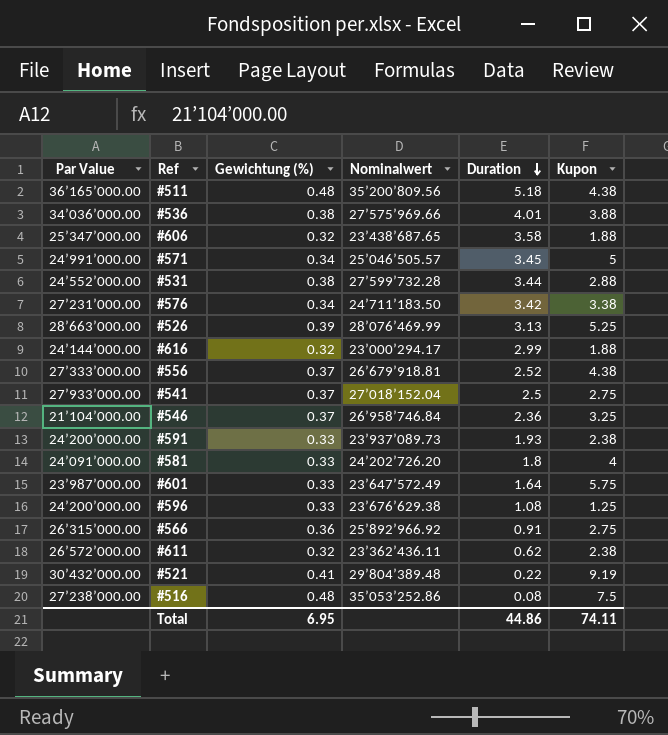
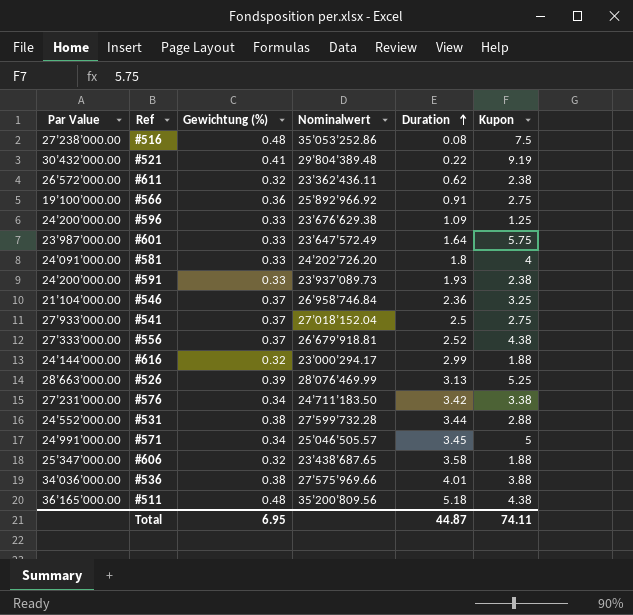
row order: Duration descending -> Duration ascending
#566 | Par Value: 26’315’000.00 -> 19’100’000.00
#596 | Duration: 1.08 -> 1.09
Total | Duration: 44.86 -> 44.87

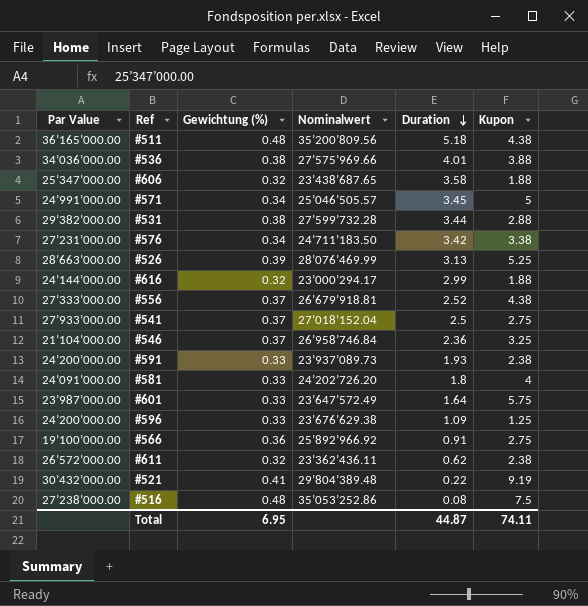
row order: Duration ascending -> Duration descending
#531 | Par Value: 24’552’000.00 -> 29’382’000.00

